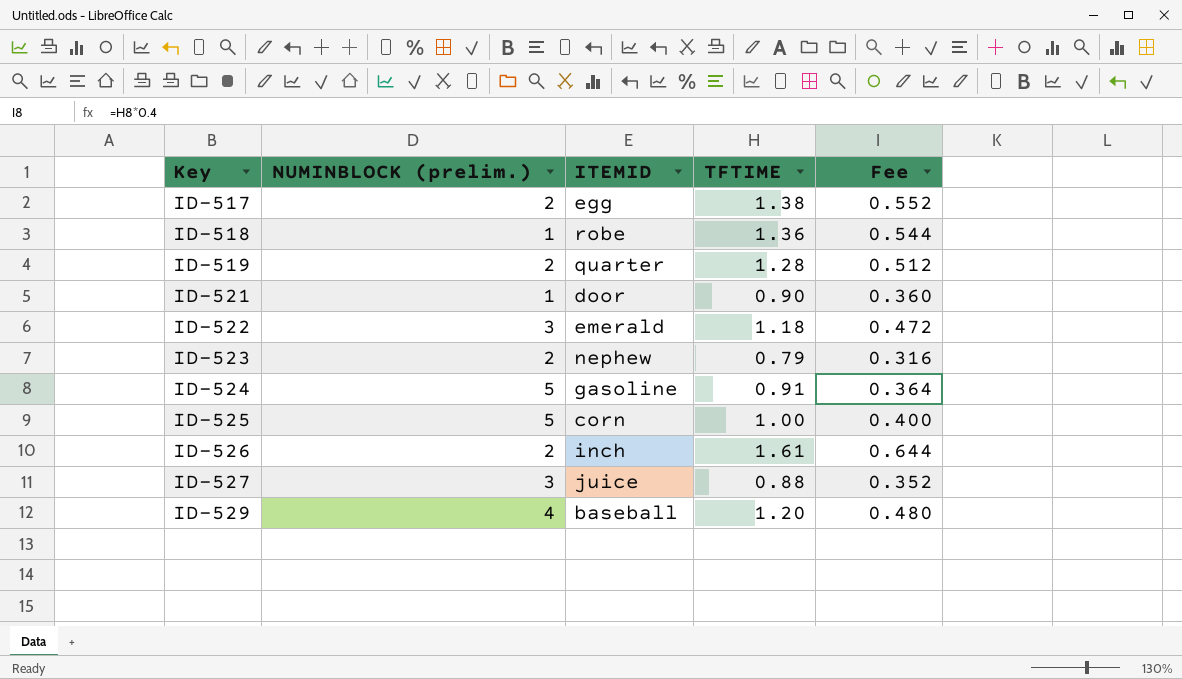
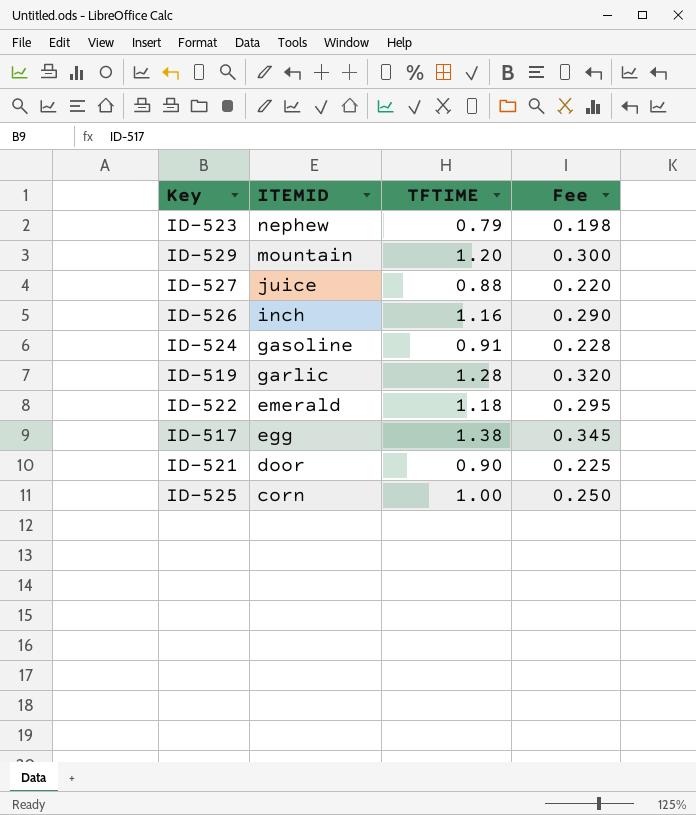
row order: Key ascending -> ITEMID descending
column NUMINBLOCK (prelim.) | position: 2 -> none
column Fee | formula: [TFTIME] * 0.4 -> [TFTIME] * 0.25
row ID-518: 1 | robe | 1.36 | 0.544 -> none
ID-529 | ITEMID: baseball -> mountain
ID-526 | TFTIME: 1.61 -> 1.16
ID-519 | ITEMID: quarter -> garlic

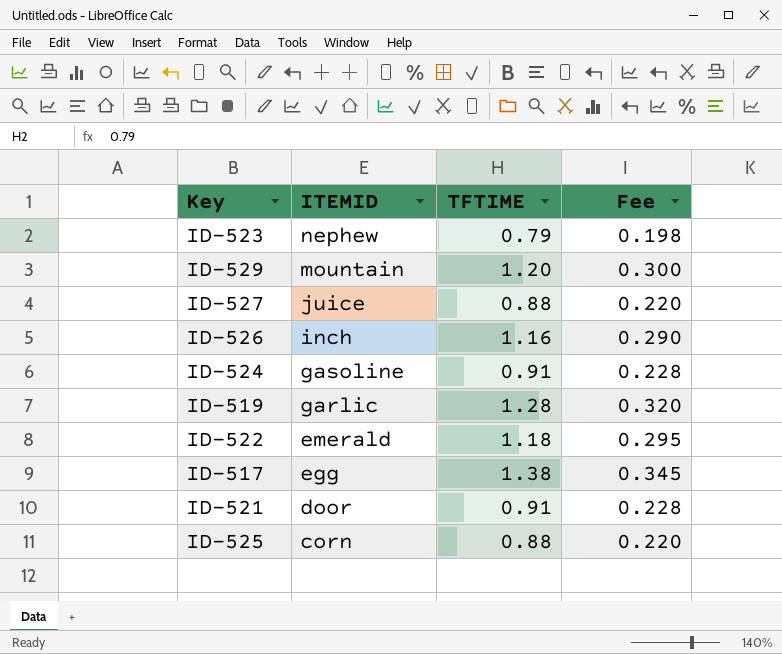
ID-521 | TFTIME: 0.90 -> 0.91
ID-521 | Fee: 0.225 -> 0.228
ID-525 | TFTIME: 1.00 -> 0.88
ID-525 | Fee: 0.250 -> 0.220

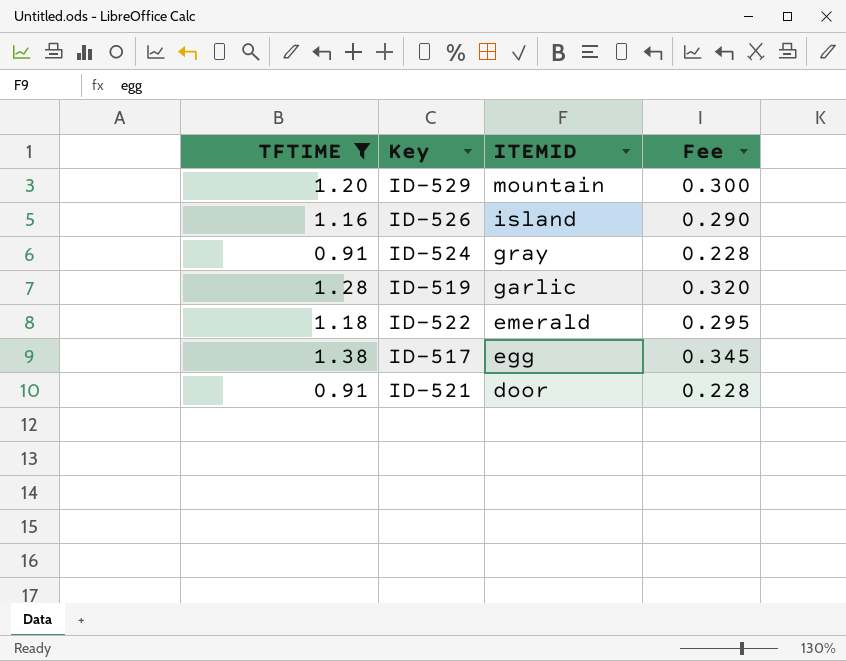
filter: none -> TFTIME >= 0.91
column TFTIME | position: 3 -> 1
ID-526 | ITEMID: inch -> island
ID-524 | ITEMID: gasoline -> gray

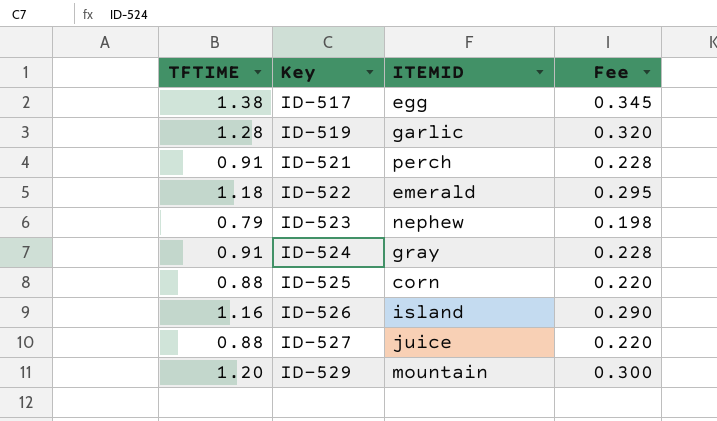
filter: TFTIME >= 0.91 -> none
row order: ITEMID descending -> Key ascending
ID-521 | ITEMID: door -> perch

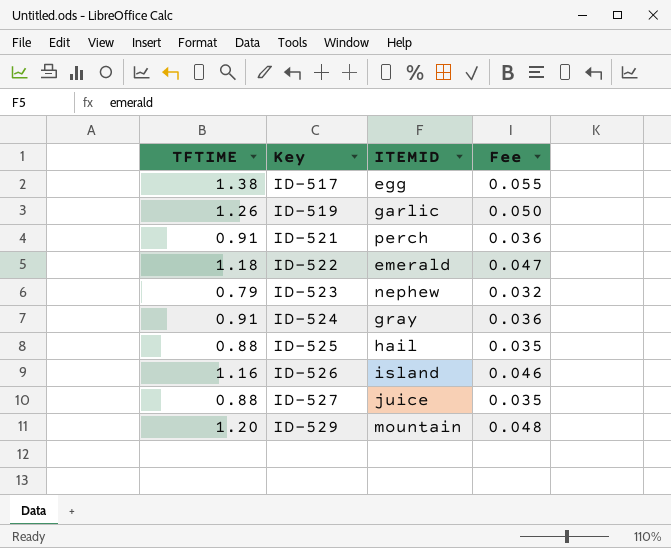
column Fee | formula: [TFTIME] * 0.25 -> [TFTIME] * 0.04
ID-519 | TFTIME: 1.28 -> 1.26
ID-525 | ITEMID: corn -> hail

